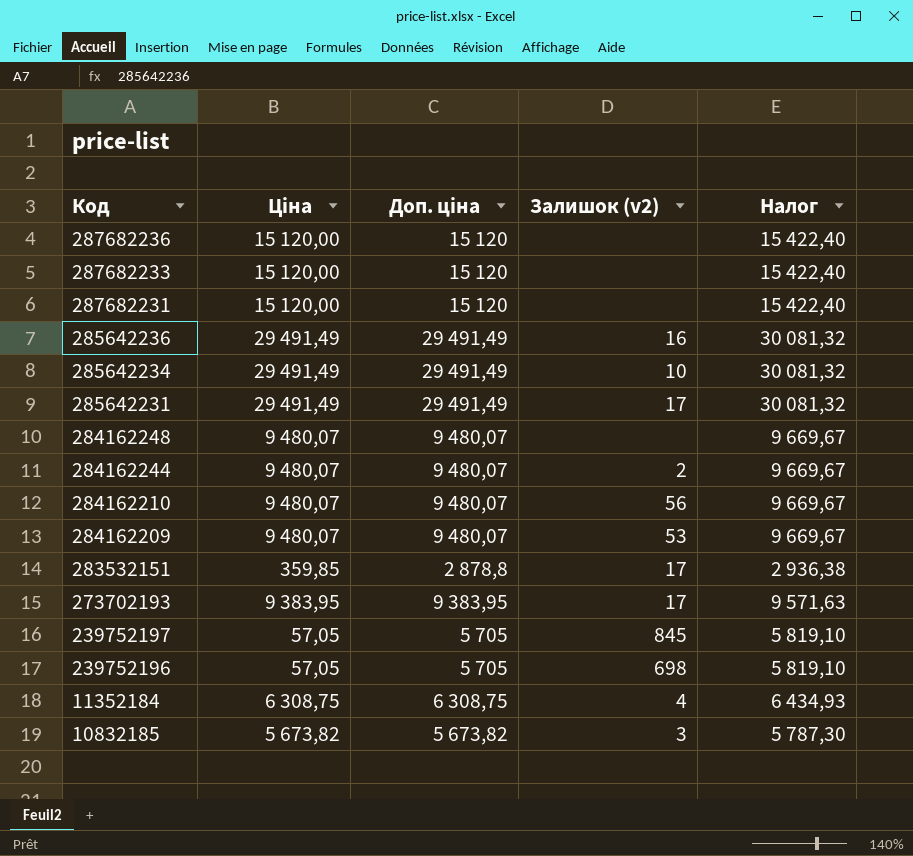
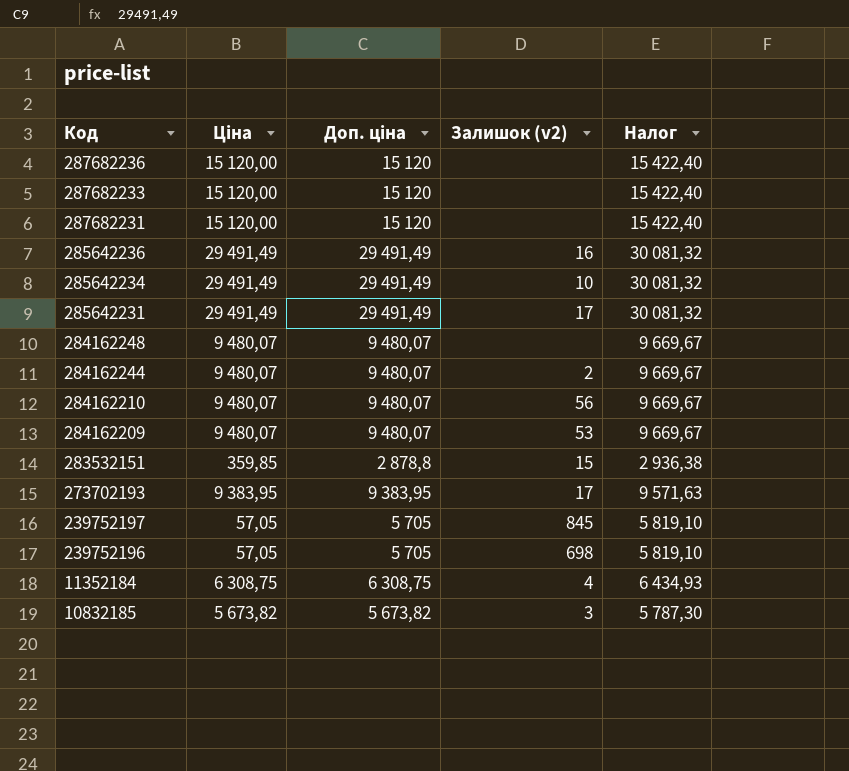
283532151 | Залишок (v2): 17 -> 15

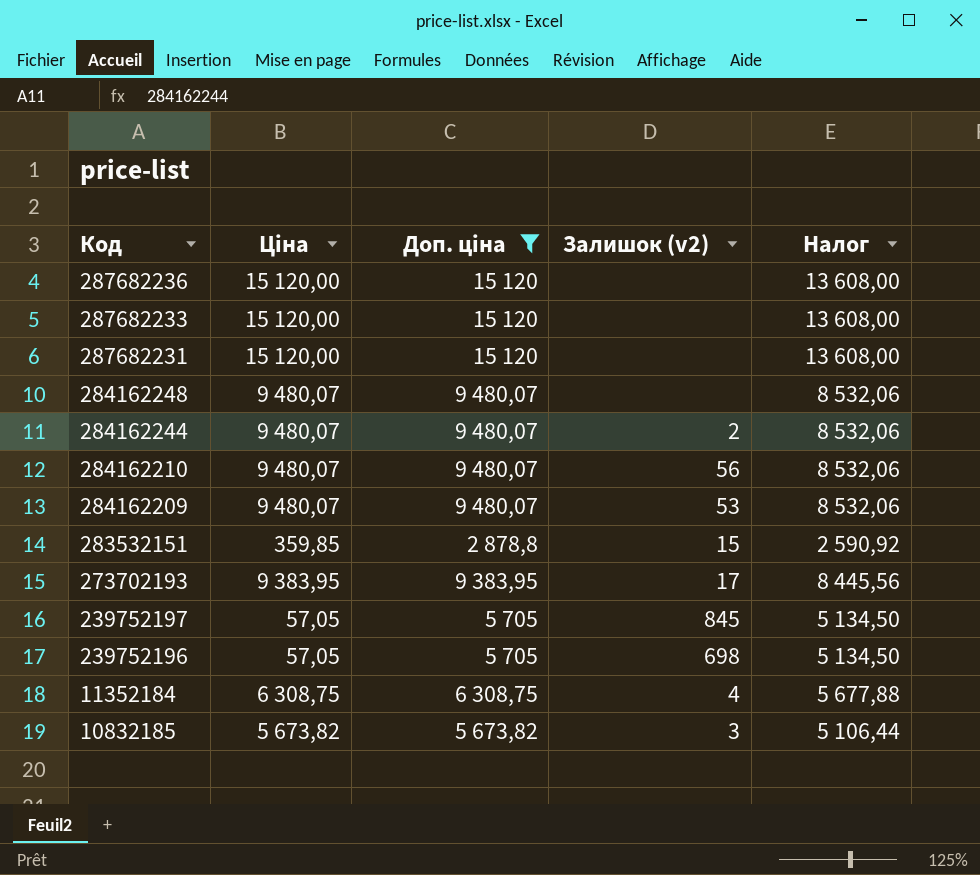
filter: none -> Доп. ціна != 29 491,49
column Налог | formula: [Доп. ціна] * 1,02 -> [Доп. ціна] * 0,9

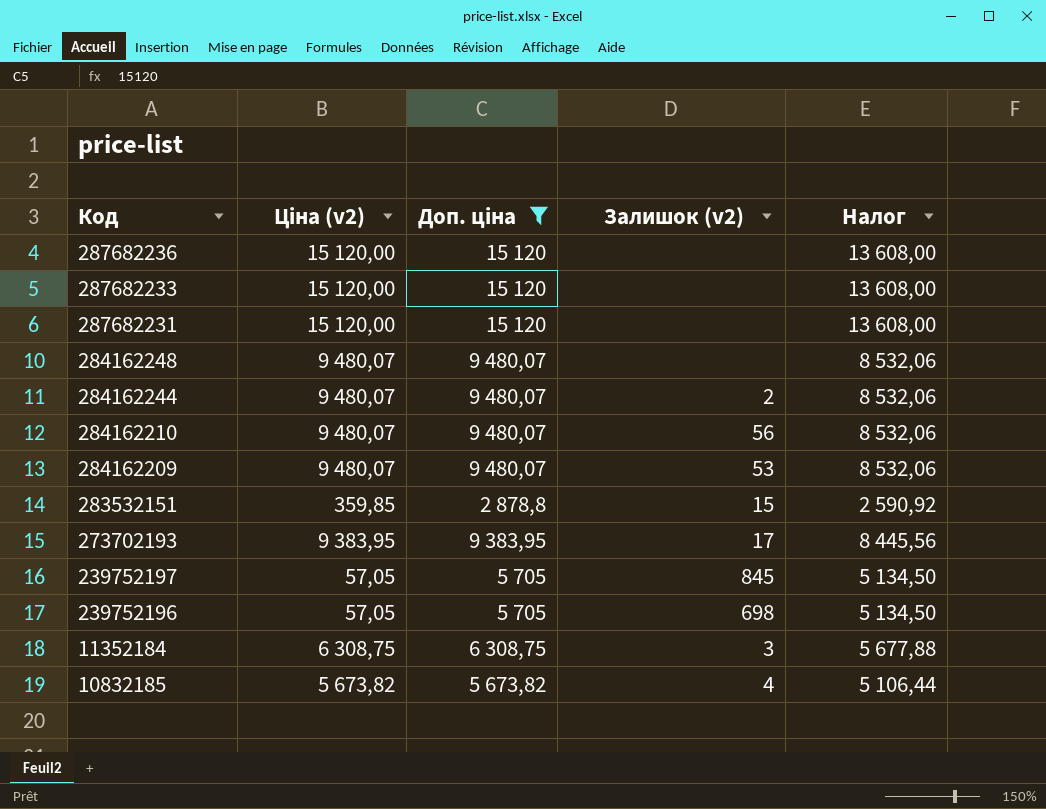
column name: Ціна -> Ціна (v2)
11352184 | Залишок (v2): 4 -> 3
10832185 | Залишок (v2): 3 -> 4

